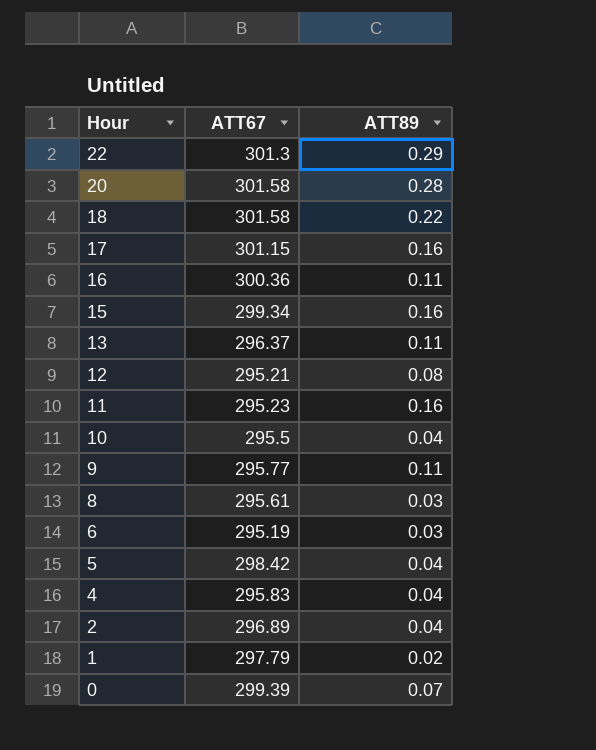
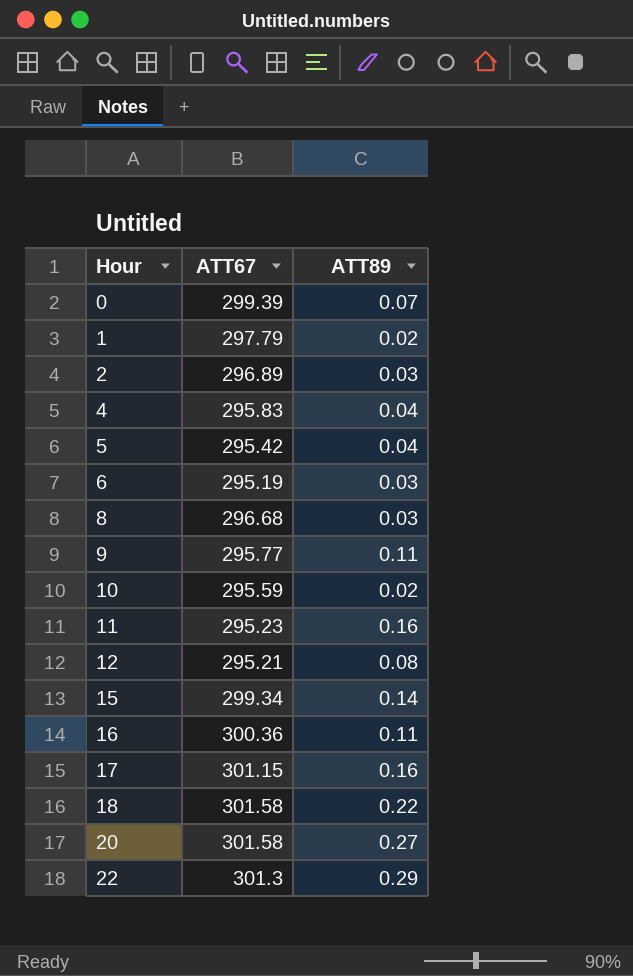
row order: Hour descending -> Hour ascending
row 13: 296.37 | 0.11 -> none
2 | ATT89: 0.04 -> 0.03
5 | ATT67: 298.42 -> 295.42
8 | ATT67: 295.61 -> 296.68
10 | ATT67: 295.5 -> 295.59
10 | ATT89: 0.04 -> 0.02
15 | ATT89: 0.16 -> 0.14
20 | ATT89: 0.28 -> 0.27

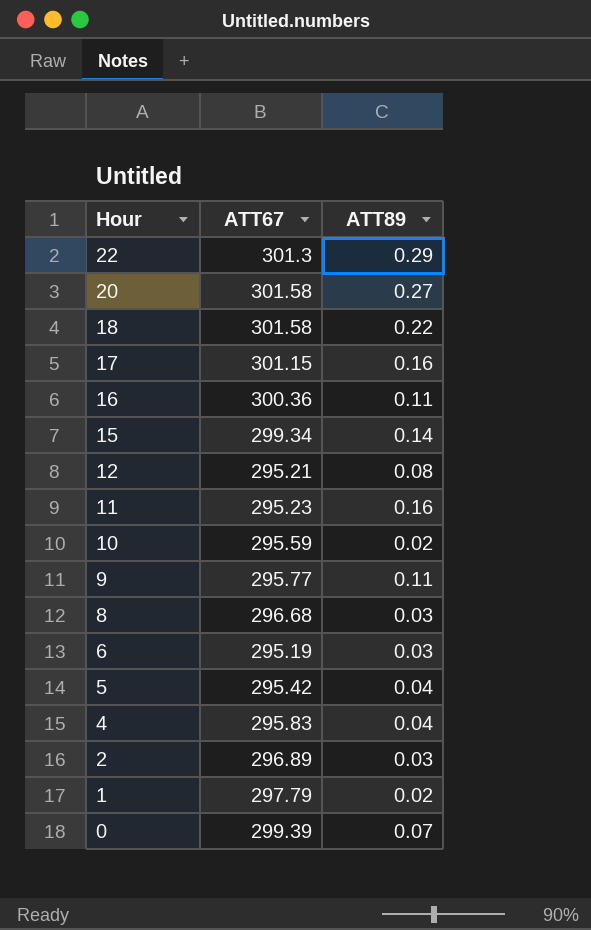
row order: Hour ascending -> Hour descending

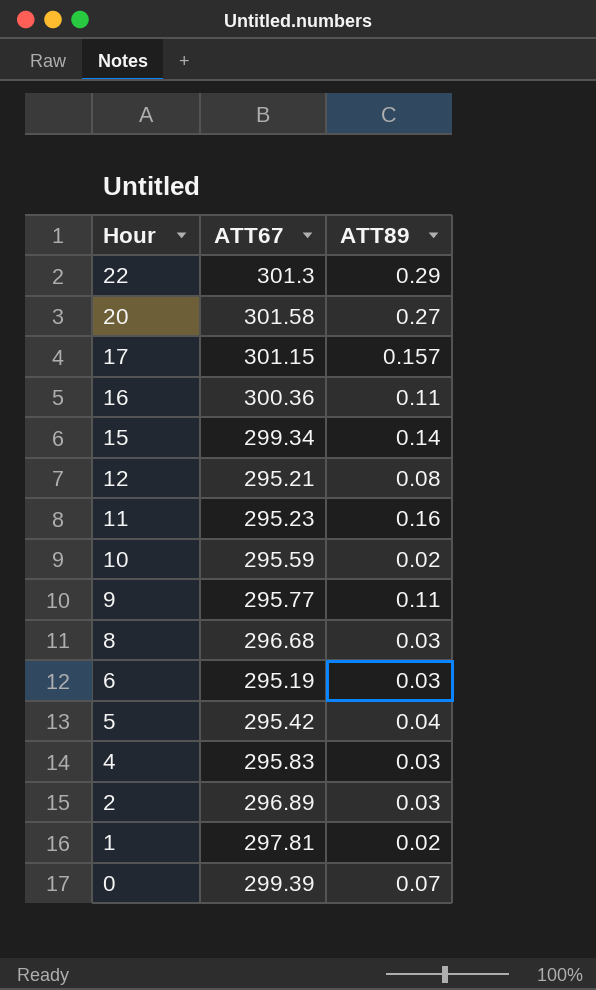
row 18: 301.58 | 0.22 -> none
17 | ATT89: 0.16 -> 0.157
4 | ATT89: 0.04 -> 0.03
1 | ATT67: 297.79 -> 297.81

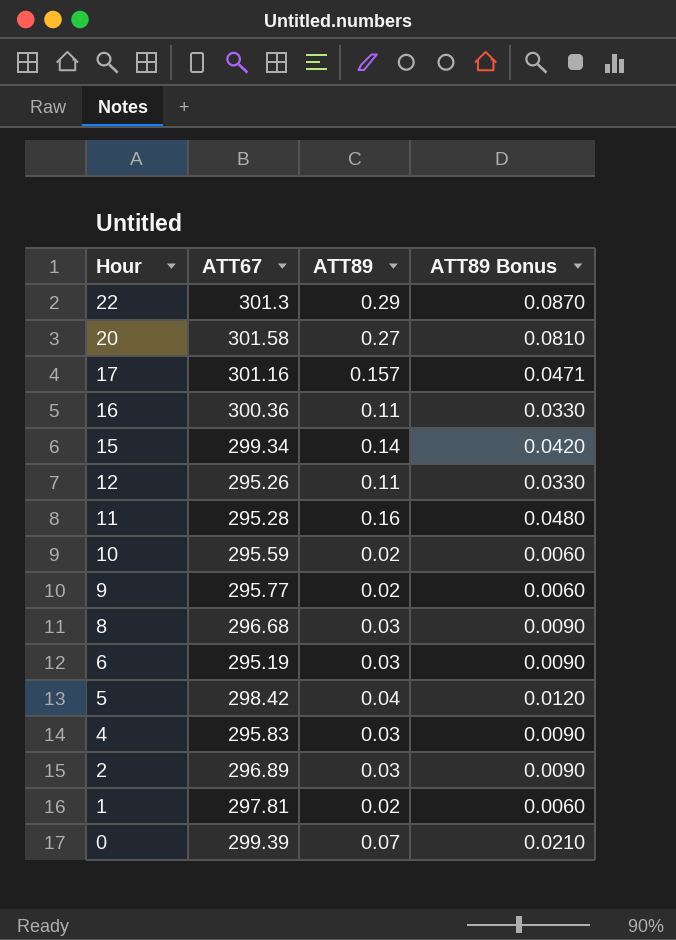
column ATT89 Bonus | formula: none -> [ATT89] * 0.3
17 | ATT67: 301.15 -> 301.16
12 | ATT67: 295.21 -> 295.26
12 | ATT89: 0.08 -> 0.11
11 | ATT67: 295.23 -> 295.28
9 | ATT89: 0.11 -> 0.02
5 | ATT67: 295.42 -> 298.42

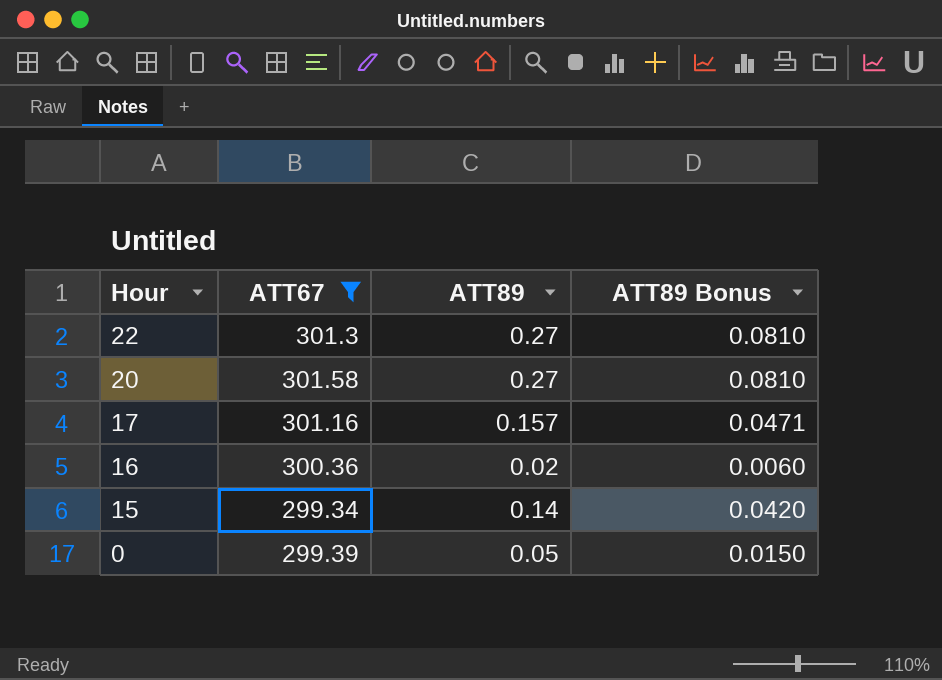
filter: none -> ATT67 >= 299.34
22 | ATT89: 0.29 -> 0.27
22 | ATT89 Bonus: 0.0870 -> 0.0810
16 | ATT89: 0.11 -> 0.02
16 | ATT89 Bonus: 0.0330 -> 0.0060
0 | ATT89: 0.07 -> 0.05
0 | ATT89 Bonus: 0.0210 -> 0.0150

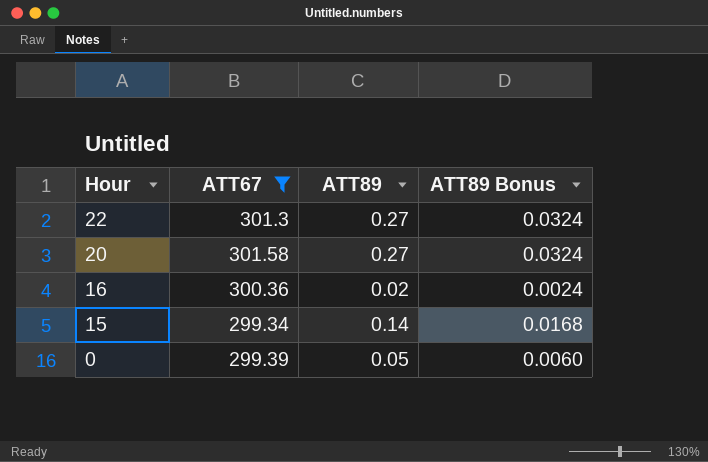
column ATT89 Bonus | formula: [ATT89] * 0.3 -> [ATT89] * 0.12
row 17: 301.16 | 0.157 | 0.0471 -> none

